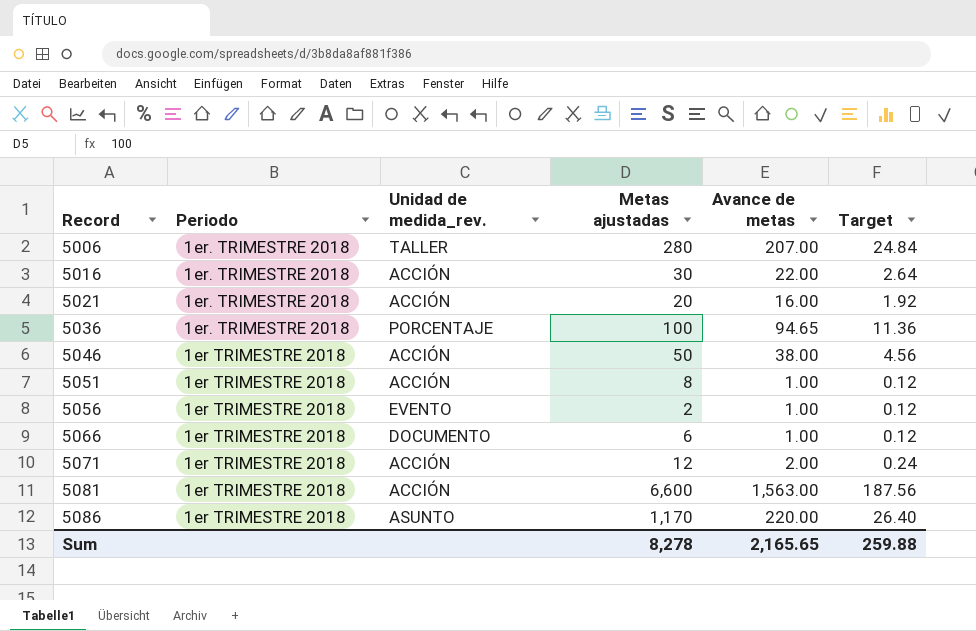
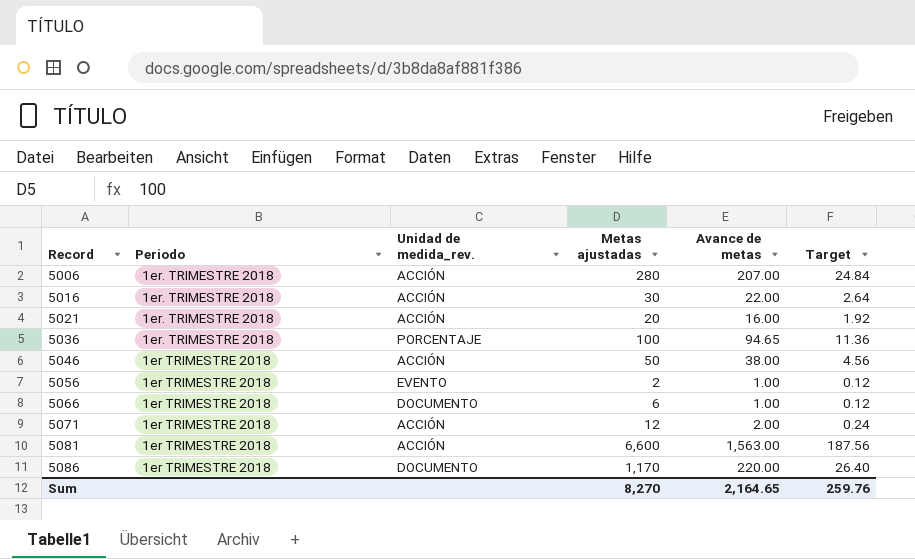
row 5051: 1er TRIMESTRE 2018 | ACCIÓN | 8 | 1.00 | 0.12 -> none
5006 | Unidad de medida_rev.: TALLER -> ACCIÓN
5086 | Unidad de medida_rev.: ASUNTO -> DOCUMENTO
Sum | Metas ajustadas: 8,278 -> 8,270
Sum | Avance de metas: 2,165.65 -> 2,164.65
Sum | Target: 259.88 -> 259.76

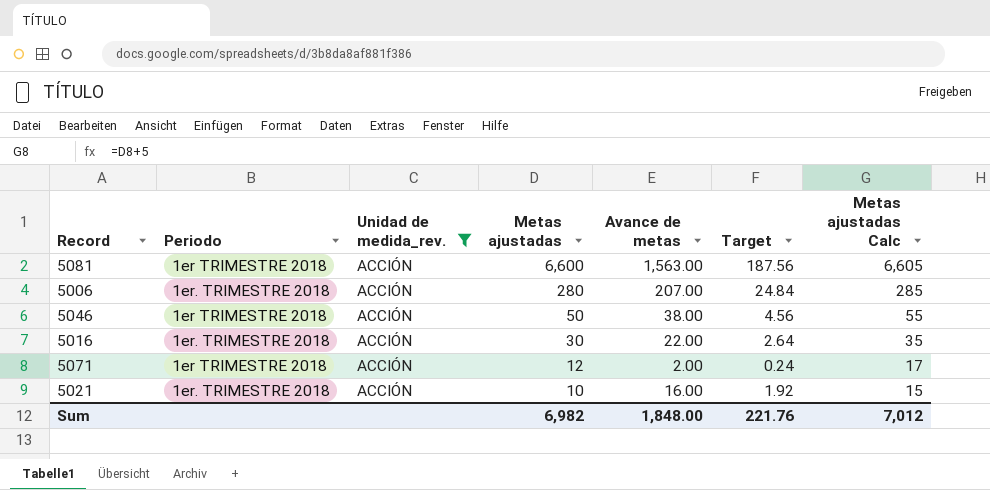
filter: none -> Unidad de medida_rev. = ACCIÓN
row order: Record ascending -> Metas ajustadas descending
column Metas ajustadas Calc | formula: none -> [Metas ajustadas] + 5
5021 | Metas ajustadas: 20 -> 10
Sum | Metas ajustadas: 8,270 -> 6,982
Sum | Avance de metas: 2,164.65 -> 1,848.00
Sum | Target: 259.76 -> 221.76

